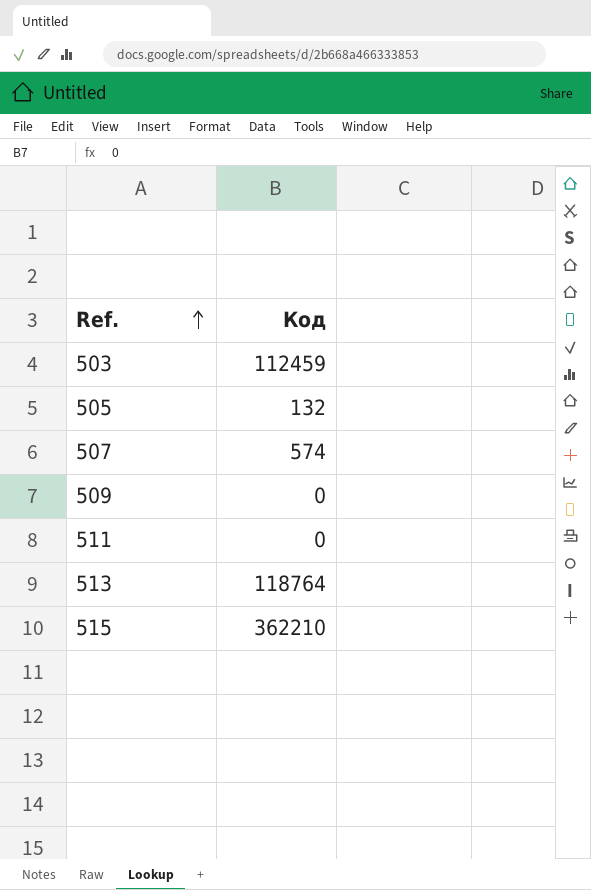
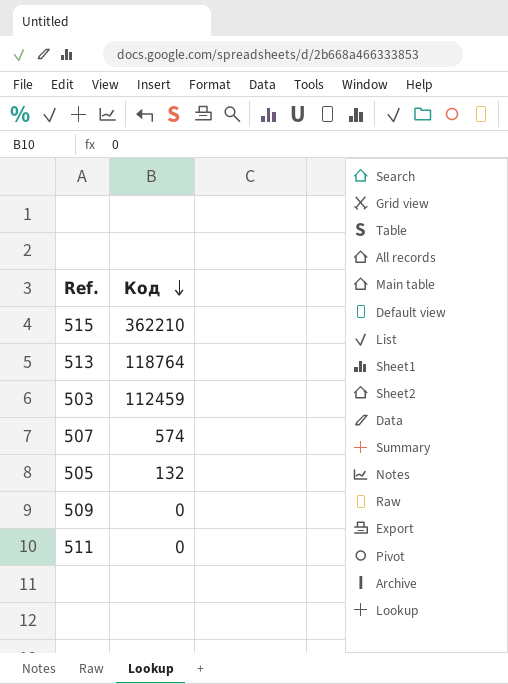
row order: Ref. ascending -> Код descending

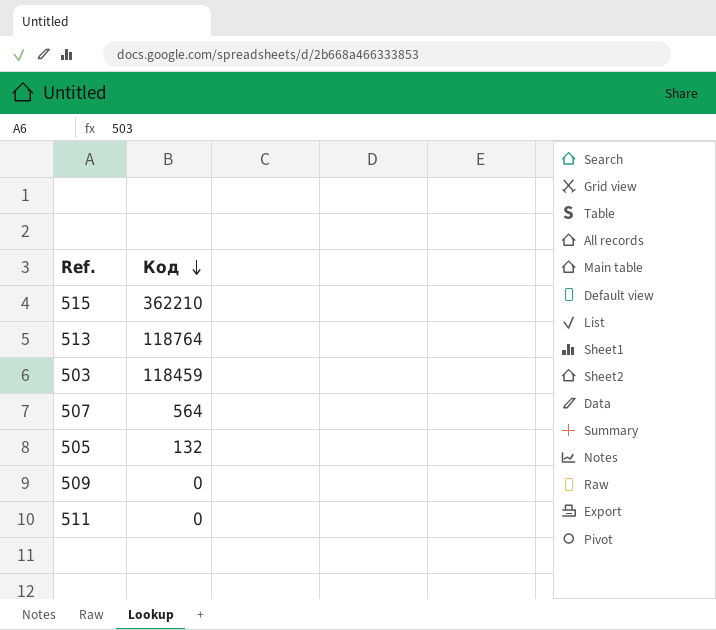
503 | Код: 112459 -> 118459
507 | Код: 574 -> 564

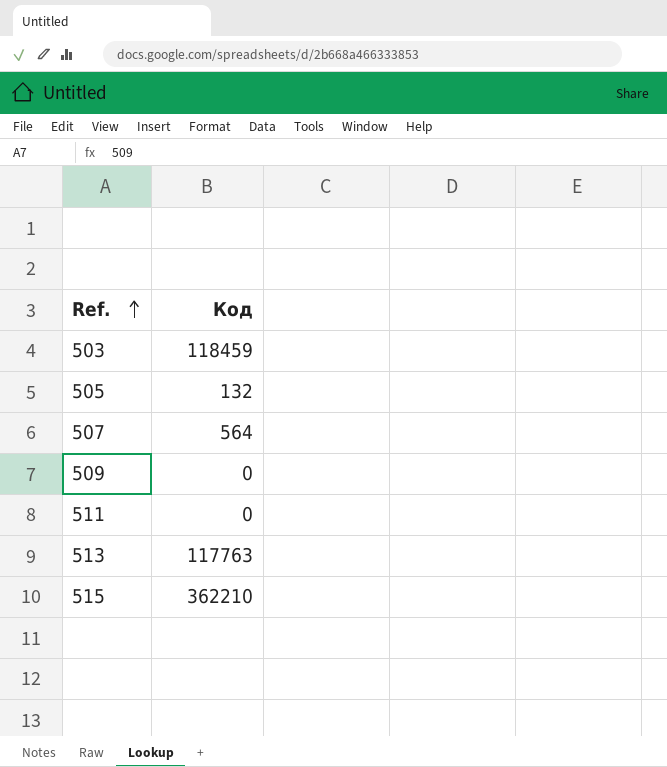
row order: Код descending -> Ref. ascending
513 | Код: 118764 -> 117763

